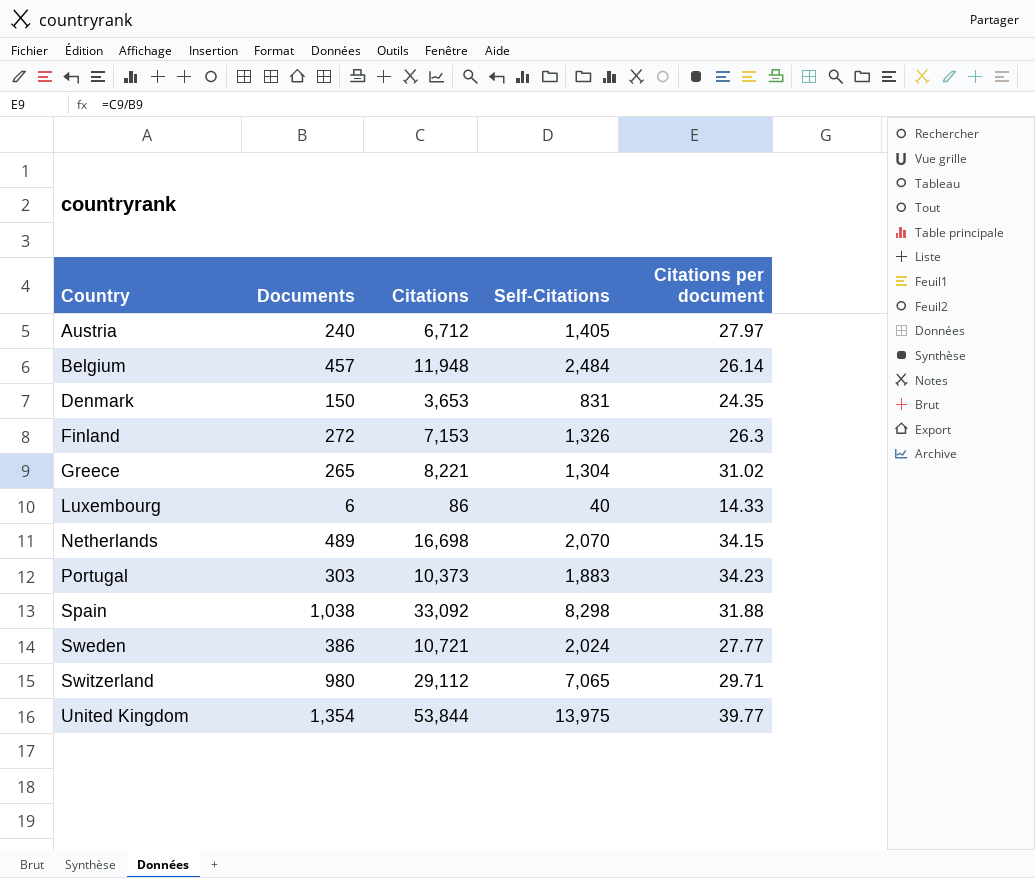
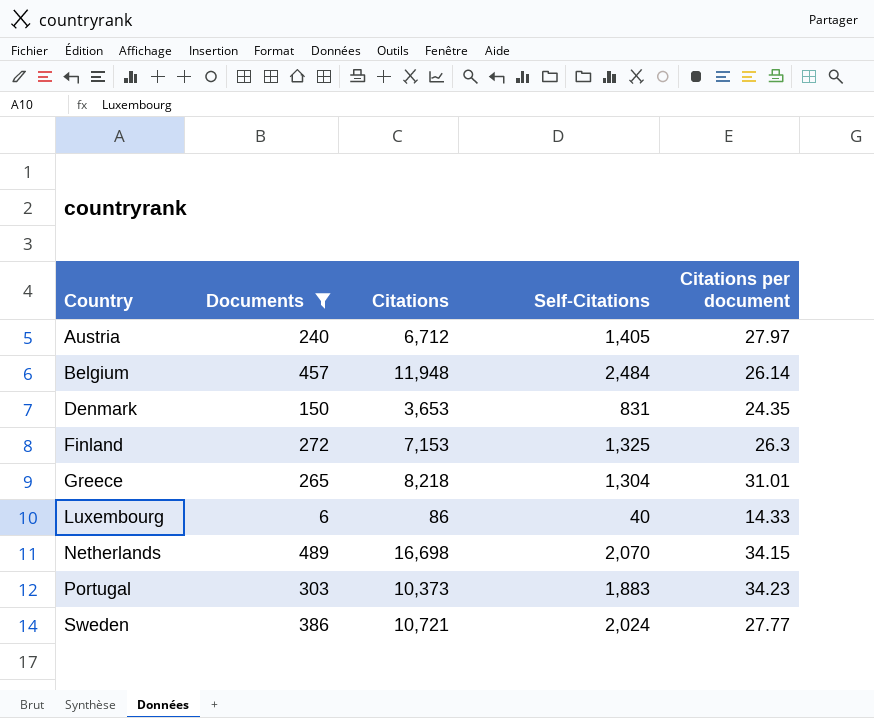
filter: none -> Documents <= 489
Finland | Self-Citations: 1,326 -> 1,325
Greece | Citations: 8,221 -> 8,218
Greece | Citations per document: 31.02 -> 31.01

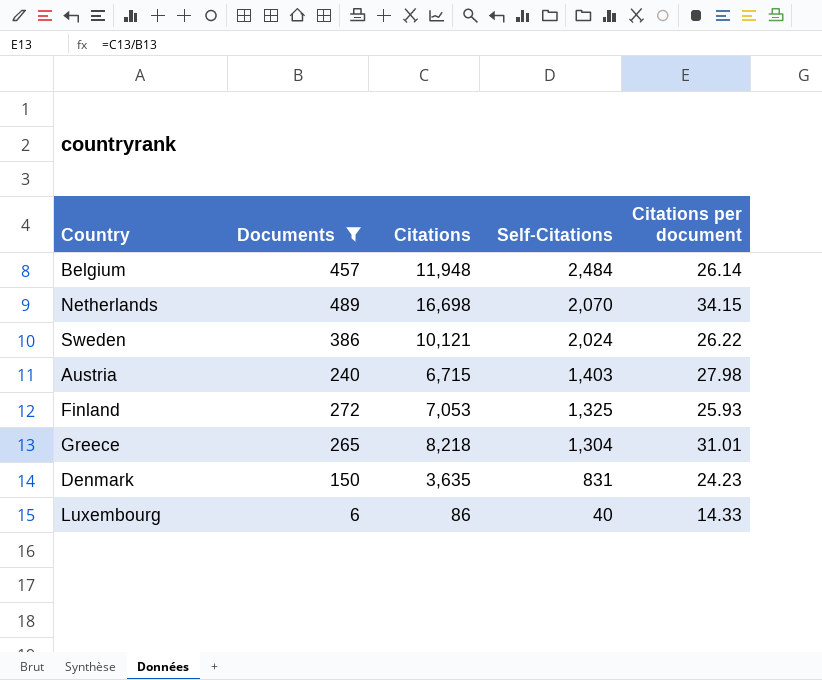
row order: Country ascending -> Self-Citations descending
row Portugal: 303 | 10,373 | 1,883 | 34.23 -> none
Sweden | Citations: 10,721 -> 10,121
Sweden | Citations per document: 27.77 -> 26.22
Austria | Citations: 6,712 -> 6,715
Austria | Self-Citations: 1,405 -> 1,403
Austria | Citations per document: 27.97 -> 27.98
Finland | Citations: 7,153 -> 7,053
Finland | Citations per document: 26.3 -> 25.93
Denmark | Citations: 3,653 -> 3,635
Denmark | Citations per document: 24.35 -> 24.23

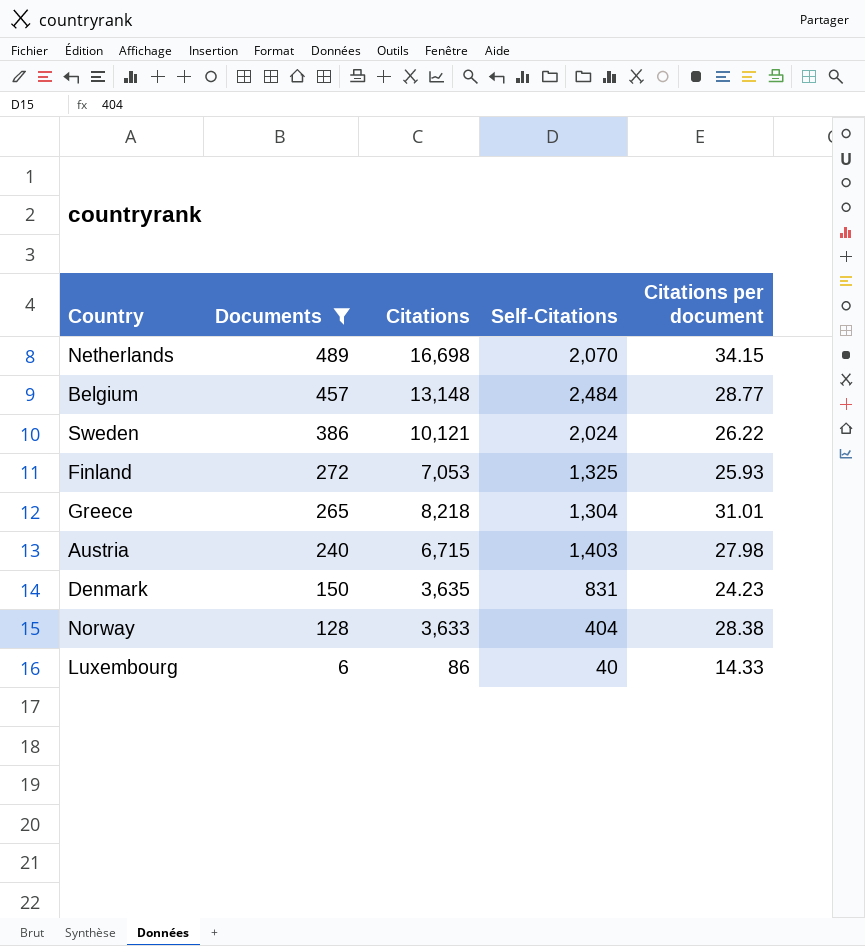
row order: Self-Citations descending -> Documents descending
Belgium | Citations: 11,948 -> 13,148
Belgium | Citations per document: 26.14 -> 28.77
row Norway: none -> 128 | 3,633 | 404 | 28.38

